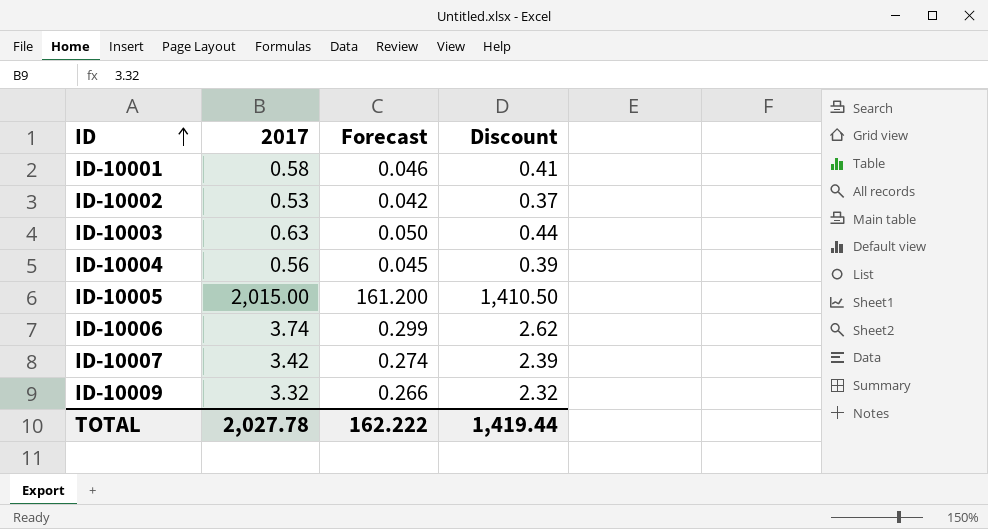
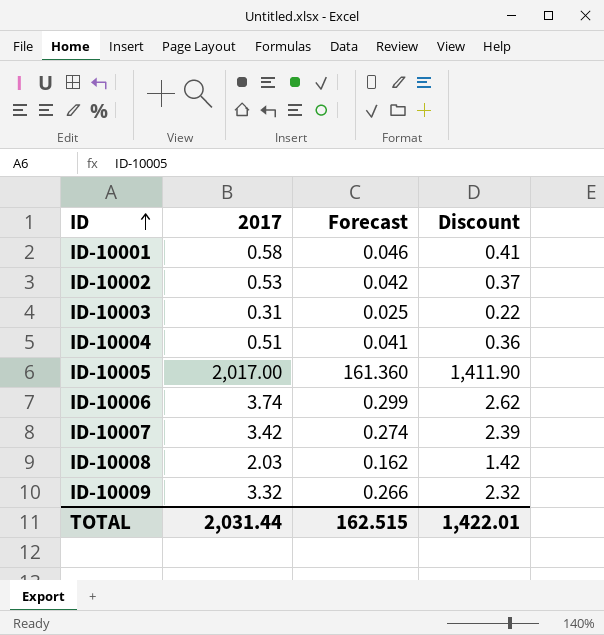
ID-10003 | 2017: 0.63 -> 0.31
ID-10003 | Forecast: 0.050 -> 0.025
ID-10003 | Discount: 0.44 -> 0.22
ID-10004 | 2017: 0.56 -> 0.51
ID-10004 | Forecast: 0.045 -> 0.041
ID-10004 | Discount: 0.39 -> 0.36
ID-10005 | 2017: 2,015.00 -> 2,017.00
ID-10005 | Forecast: 161.200 -> 161.360
ID-10005 | Discount: 1,410.50 -> 1,411.90
row ID-10008: none -> 2.03 | 0.162 | 1.42
TOTAL | 2017: 2,027.78 -> 2,031.44
TOTAL | Forecast: 162.222 -> 162.515
TOTAL | Discount: 1,419.44 -> 1,422.01

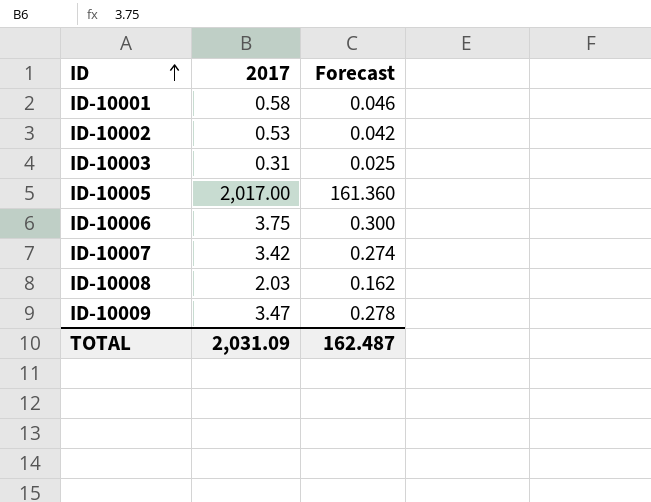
column Discount | formula: [2017] * 0.7 -> none
row ID-10004: 0.51 | 0.041 | 0.36 -> none
ID-10006 | 2017: 3.74 -> 3.75
ID-10006 | Forecast: 0.299 -> 0.300
ID-10009 | 2017: 3.32 -> 3.47
ID-10009 | Forecast: 0.266 -> 0.278
TOTAL | 2017: 2,031.44 -> 2,031.09
TOTAL | Forecast: 162.515 -> 162.487

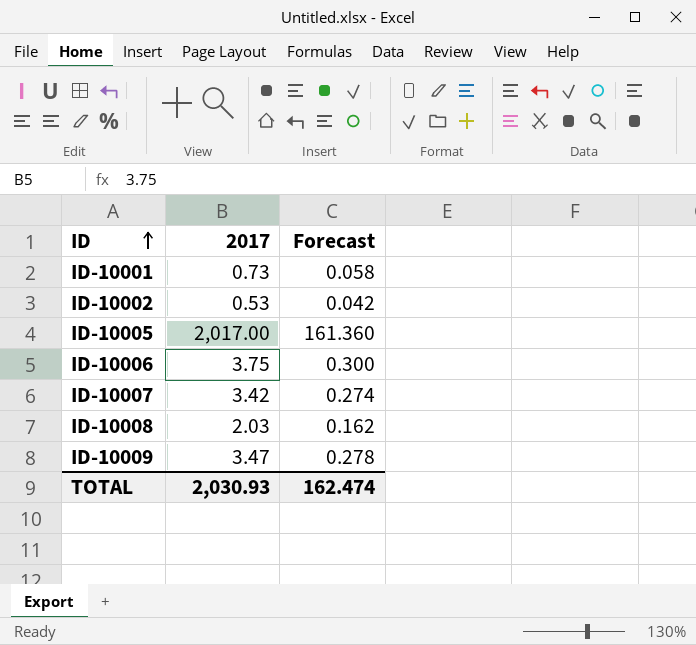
row ID-10003: 0.31 | 0.025 -> none
ID-10001 | 2017: 0.58 -> 0.73
ID-10001 | Forecast: 0.046 -> 0.058
TOTAL | 2017: 2,031.09 -> 2,030.93
TOTAL | Forecast: 162.487 -> 162.474

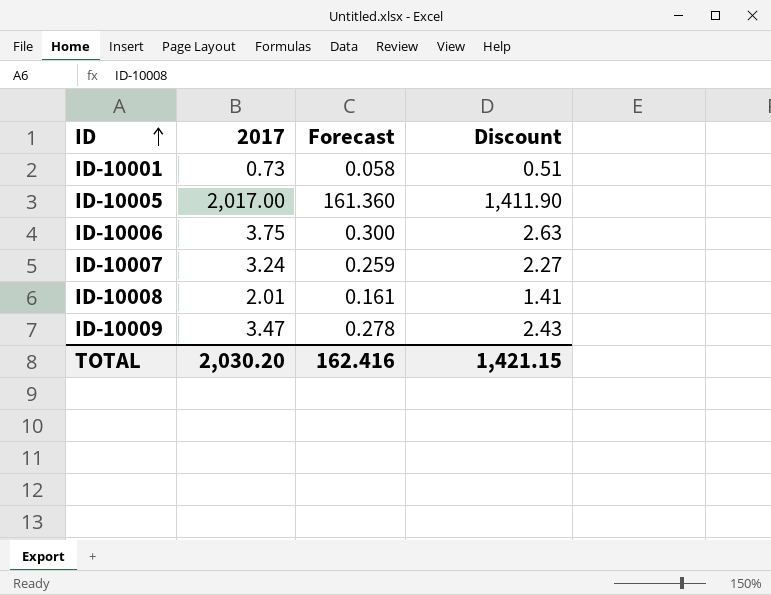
column Discount | formula: none -> [2017] * 0.7
row ID-10002: 0.53 | 0.042 -> none
ID-10007 | 2017: 3.42 -> 3.24
ID-10007 | Forecast: 0.274 -> 0.259
ID-10008 | 2017: 2.03 -> 2.01
ID-10008 | Forecast: 0.162 -> 0.161
TOTAL | 2017: 2,030.93 -> 2,030.20
TOTAL | Forecast: 162.474 -> 162.416

